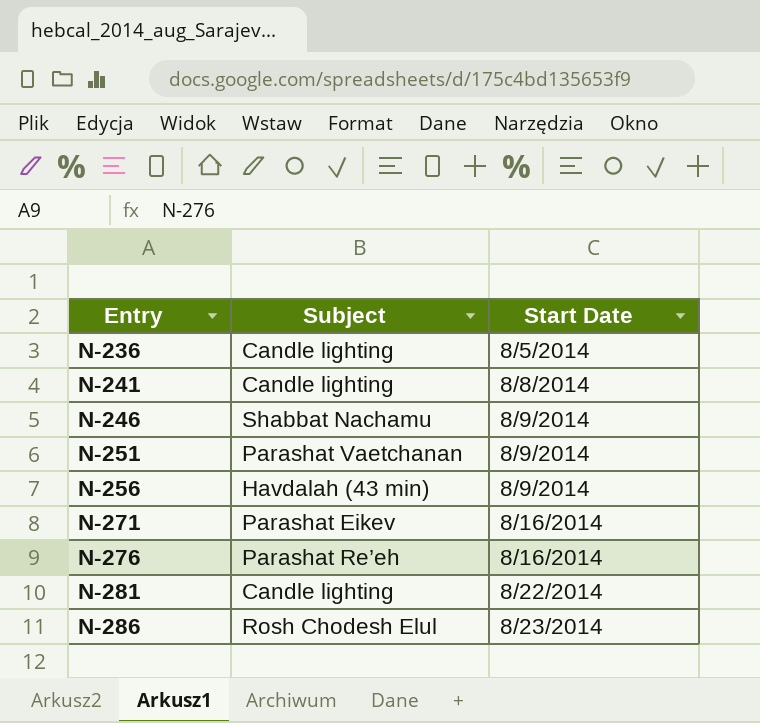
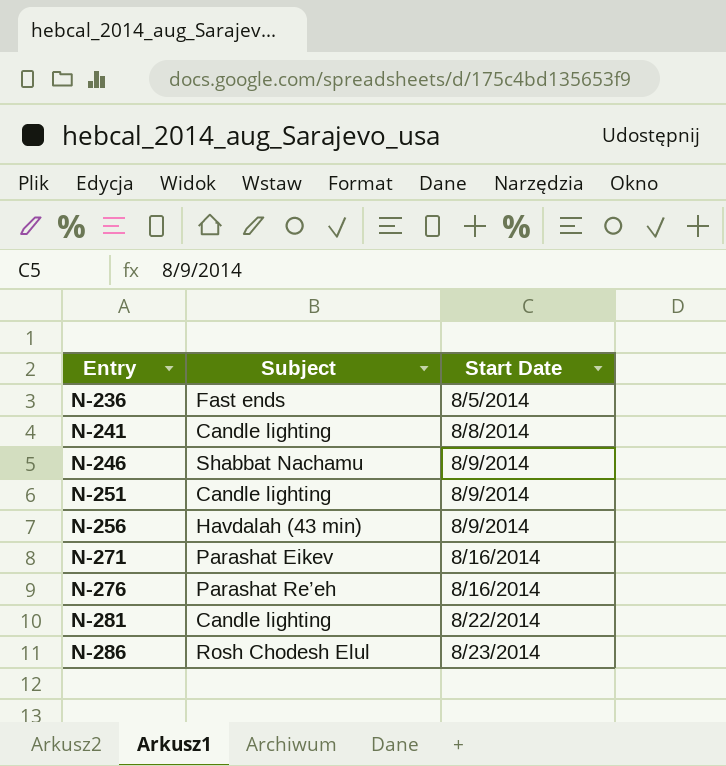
N-236 | Subject: Candle lighting -> Fast ends
N-251 | Subject: Parashat Vaetchanan -> Candle lighting

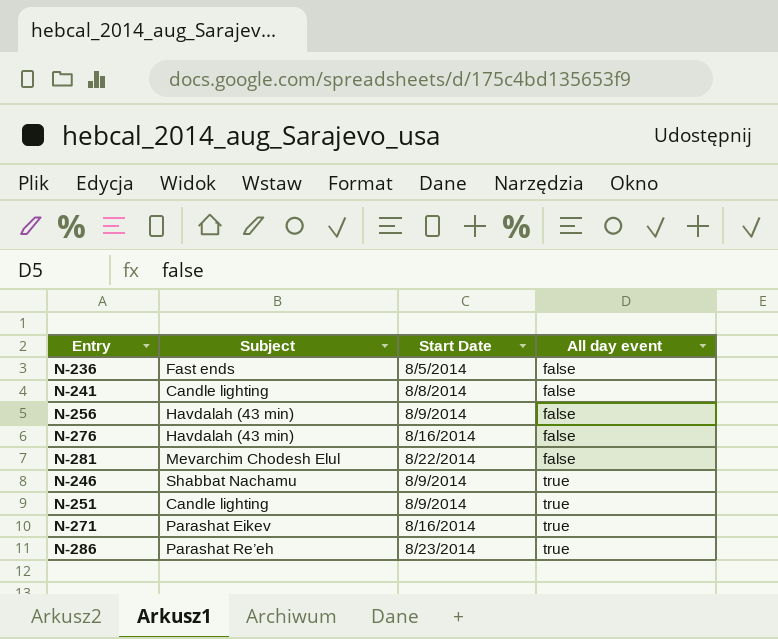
row order: Entry ascending -> All day event ascending
column All day event | position: none -> 4
N-276 | Subject: Parashat Re’eh -> Havdalah (43 min)
N-281 | Subject: Candle lighting -> Mevarchim Chodesh Elul
N-286 | Subject: Rosh Chodesh Elul -> Parashat Re’eh

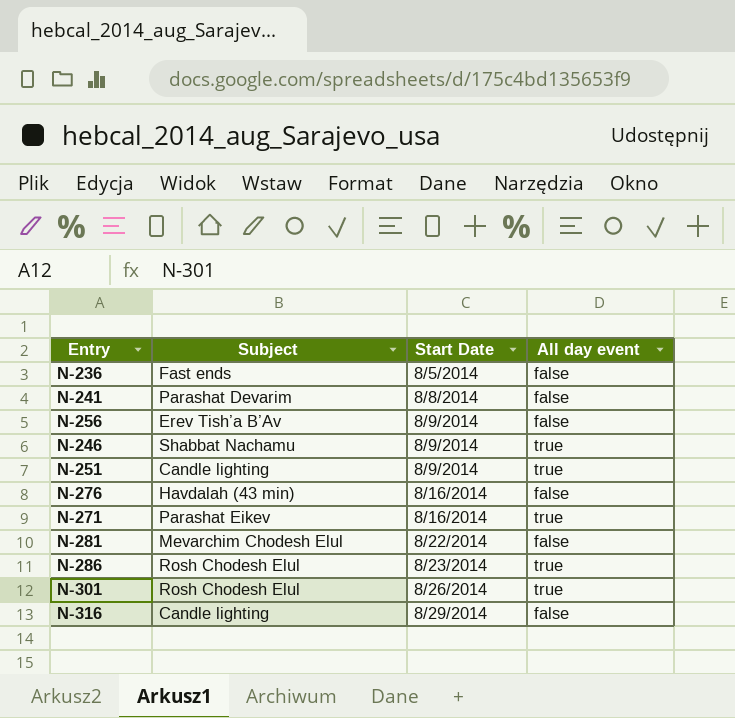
row order: All day event ascending -> Start Date ascending
N-241 | Subject: Candle lighting -> Parashat Devarim
N-256 | Subject: Havdalah (43 min) -> Erev Tish’a B’Av
N-286 | Subject: Parashat Re’eh -> Rosh Chodesh Elul
row N-301: none -> Rosh Chodesh Elul | 8/26/2014 | true
row N-316: none -> Candle lighting | 8/29/2014 | false

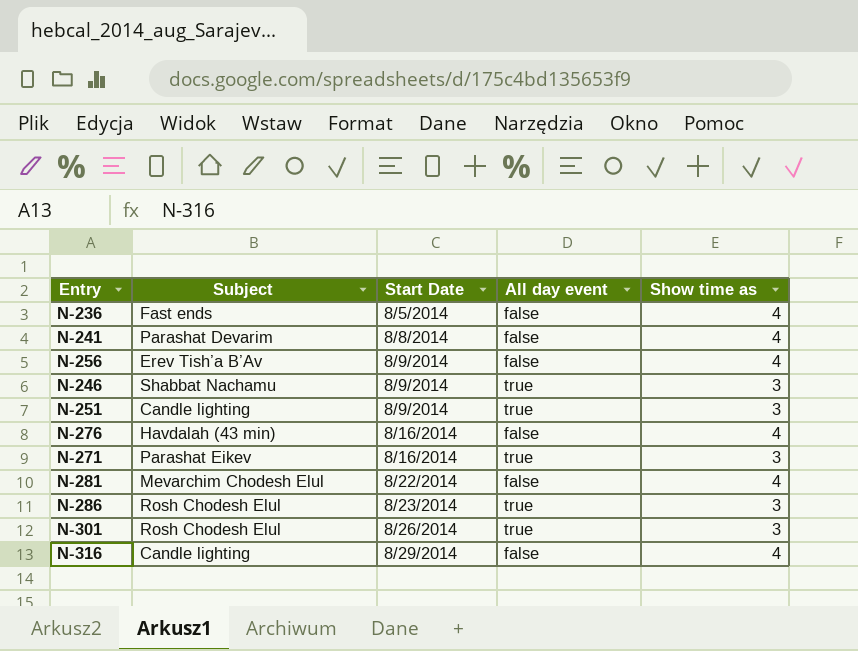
column Show time as | position: none -> 5

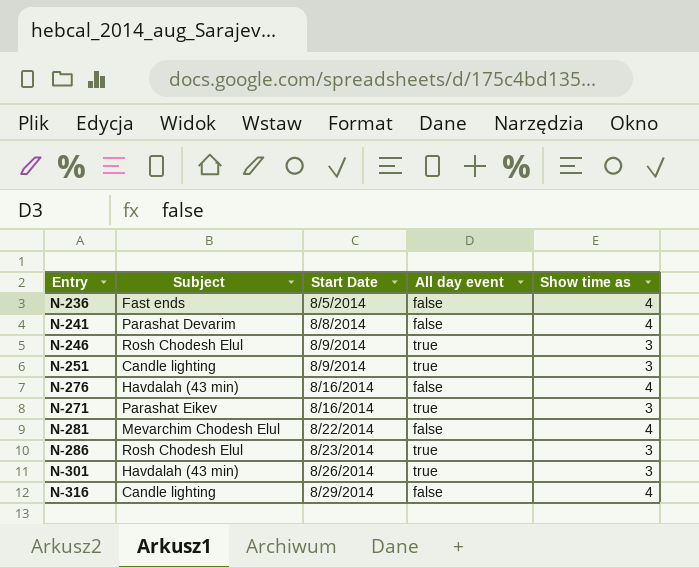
row N-256: Erev Tish’a B’Av | 8/9/2014 | false | 4 -> none
N-246 | Subject: Shabbat Nachamu -> Rosh Chodesh Elul
N-301 | Subject: Rosh Chodesh Elul -> Havdalah (43 min)

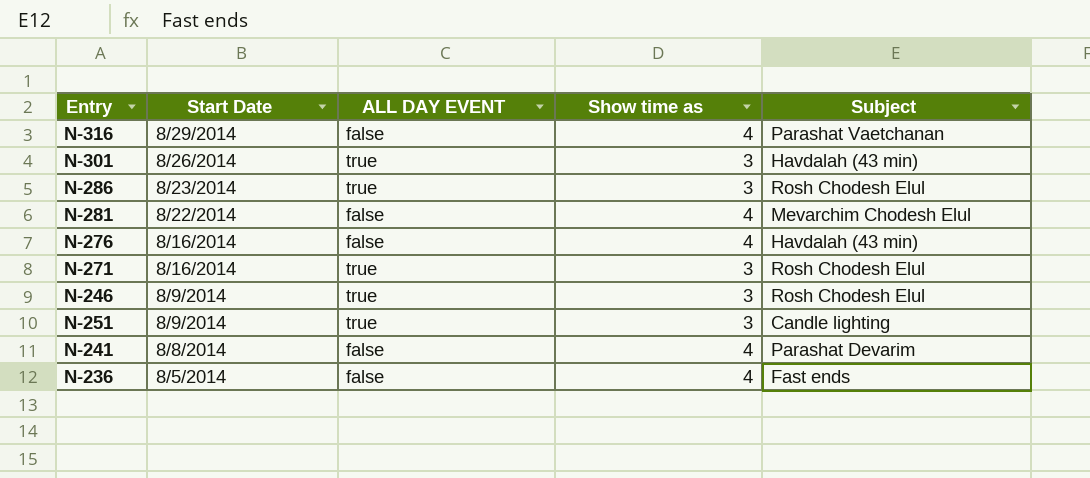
row order: Start Date ascending -> Start Date descending
column name: All day event -> ALL DAY EVENT
column Subject | position: 2 -> 5
N-316 | Subject: Candle lighting -> Parashat Vaetchanan
N-271 | Subject: Parashat Eikev -> Rosh Chodesh Elul

